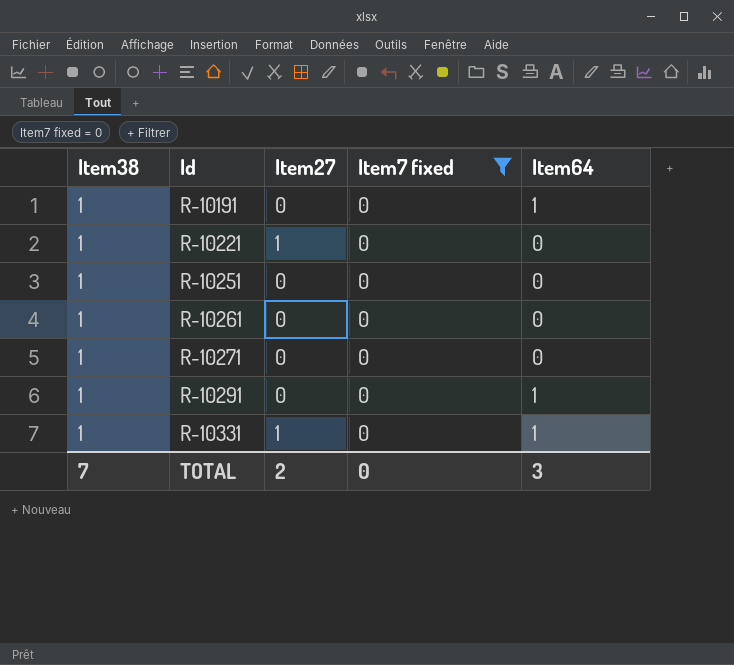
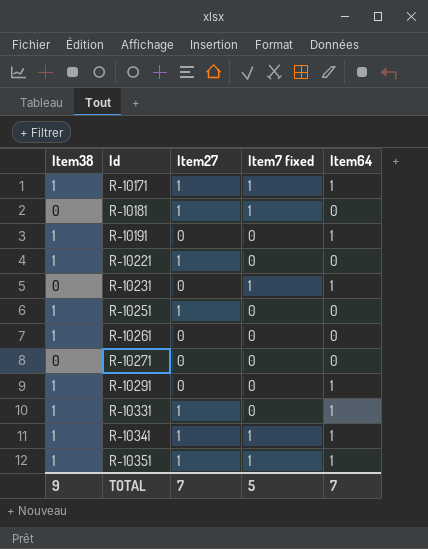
filter: Item7 fixed = 0 -> none
R-10251 | Item27: 0 -> 1
R-10271 | Item38: 1 -> 0
TOTAL | Item38: 7 -> 9
TOTAL | Item27: 2 -> 7
TOTAL | Item7 fixed: 0 -> 5
TOTAL | Item64: 3 -> 7

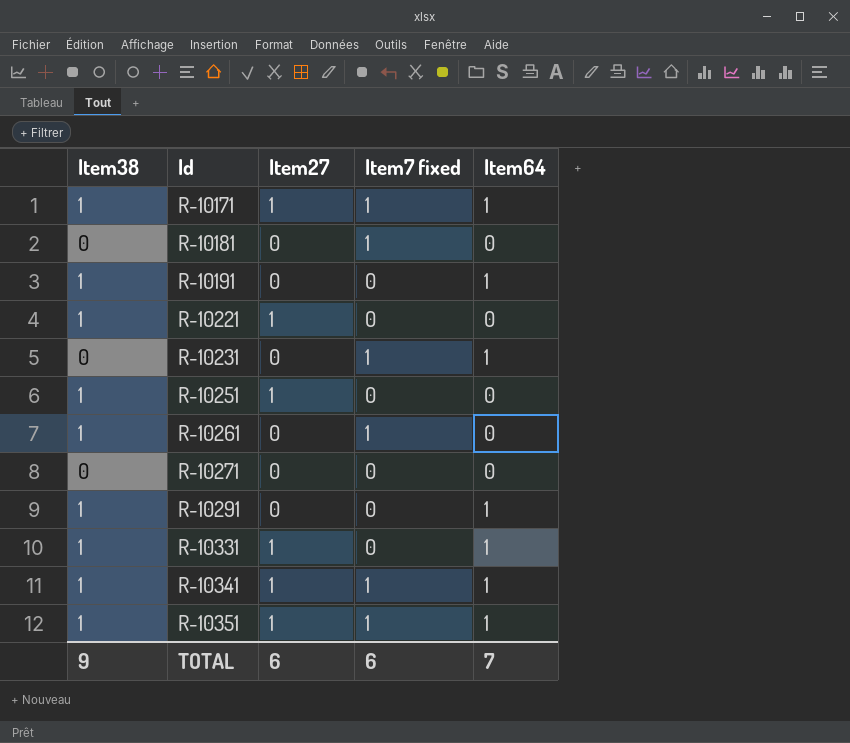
R-10181 | Item27: 1 -> 0
R-10261 | Item7 fixed: 0 -> 1
TOTAL | Item27: 7 -> 6
TOTAL | Item7 fixed: 5 -> 6

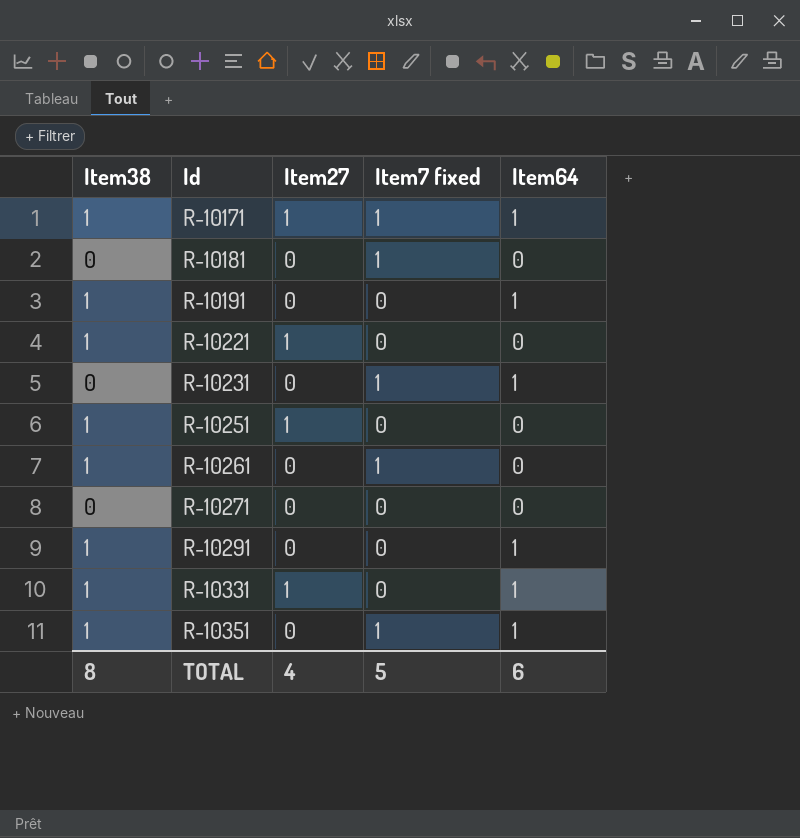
row R-10341: 1 | 1 | 1 | 1 -> none
R-10351 | Item27: 1 -> 0
TOTAL | Item38: 9 -> 8
TOTAL | Item27: 6 -> 4
TOTAL | Item7 fixed: 6 -> 5
TOTAL | Item64: 7 -> 6

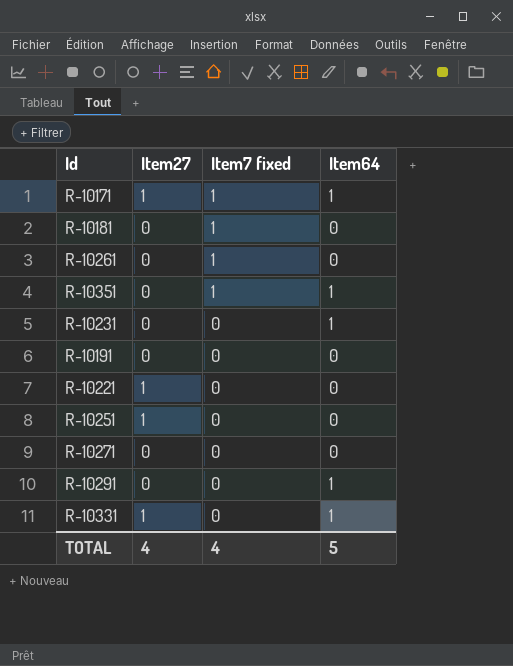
row order: Id ascending -> Item7 fixed descending
column Item38 | position: 1 -> none
R-10231 | Item7 fixed: 1 -> 0
R-10191 | Item64: 1 -> 0
TOTAL | Item7 fixed: 5 -> 4
TOTAL | Item64: 6 -> 5

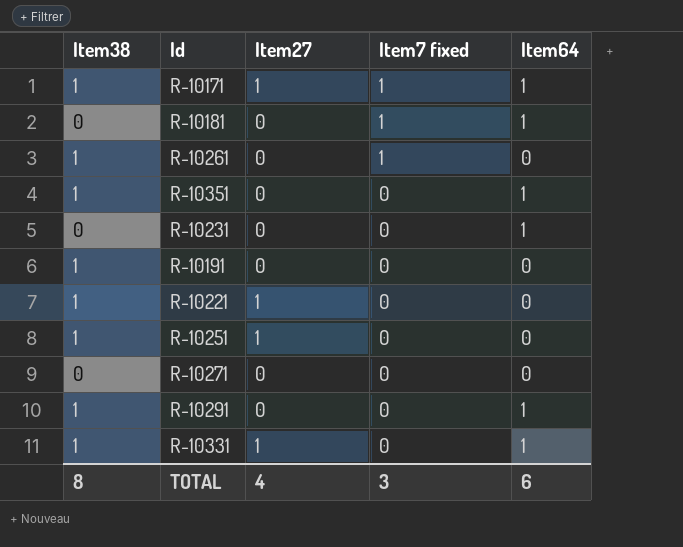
column Item38 | position: none -> 1
R-10181 | Item64: 0 -> 1
R-10351 | Item7 fixed: 1 -> 0
TOTAL | Item7 fixed: 4 -> 3
TOTAL | Item64: 5 -> 6

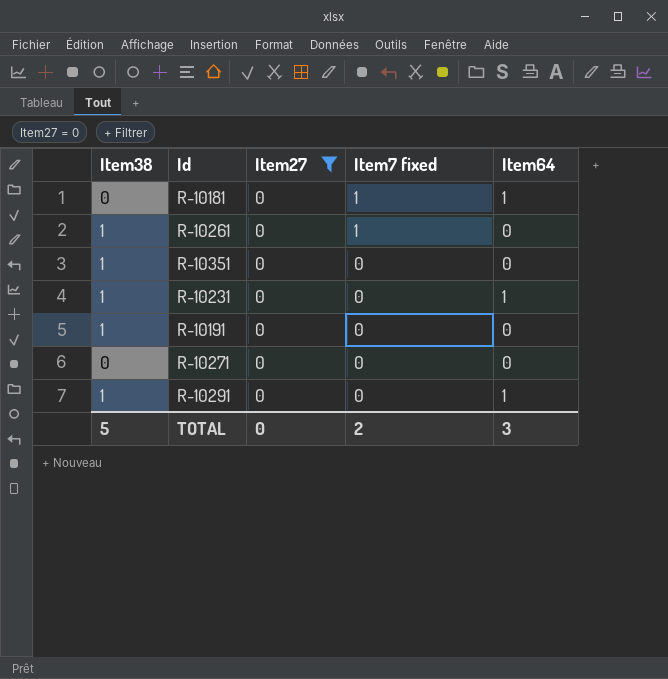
filter: none -> Item27 = 0
R-10351 | Item64: 1 -> 0
R-10231 | Item38: 0 -> 1
TOTAL | Item38: 8 -> 5
TOTAL | Item27: 4 -> 0
TOTAL | Item7 fixed: 3 -> 2
TOTAL | Item64: 6 -> 3

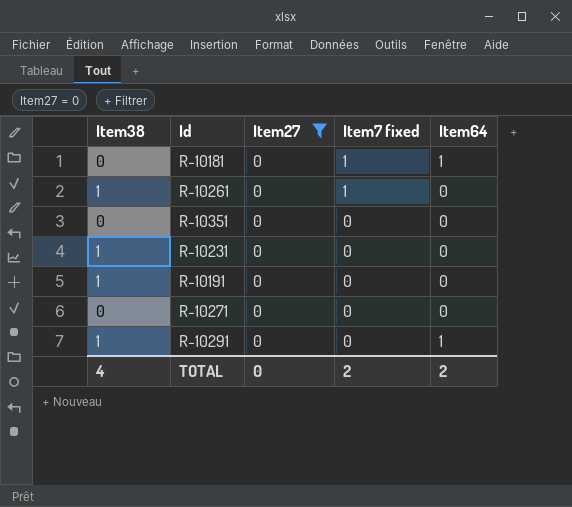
R-10351 | Item38: 1 -> 0
R-10231 | Item64: 1 -> 0
TOTAL | Item38: 5 -> 4
TOTAL | Item64: 3 -> 2

